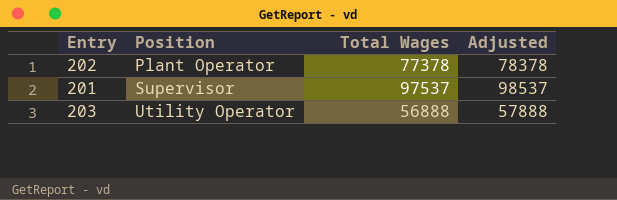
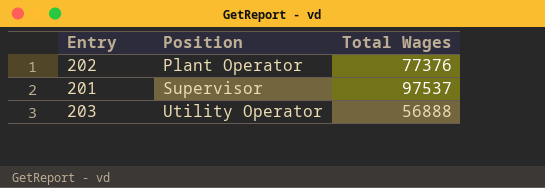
column Adjusted | formula: [Total Wages] + 1000 -> none
202 | Total Wages: 77378 -> 77376

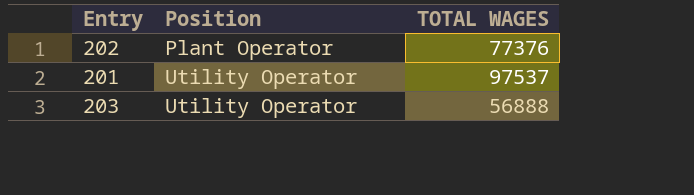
column name: Total Wages -> TOTAL WAGES
201 | Position: Supervisor -> Utility Operator

